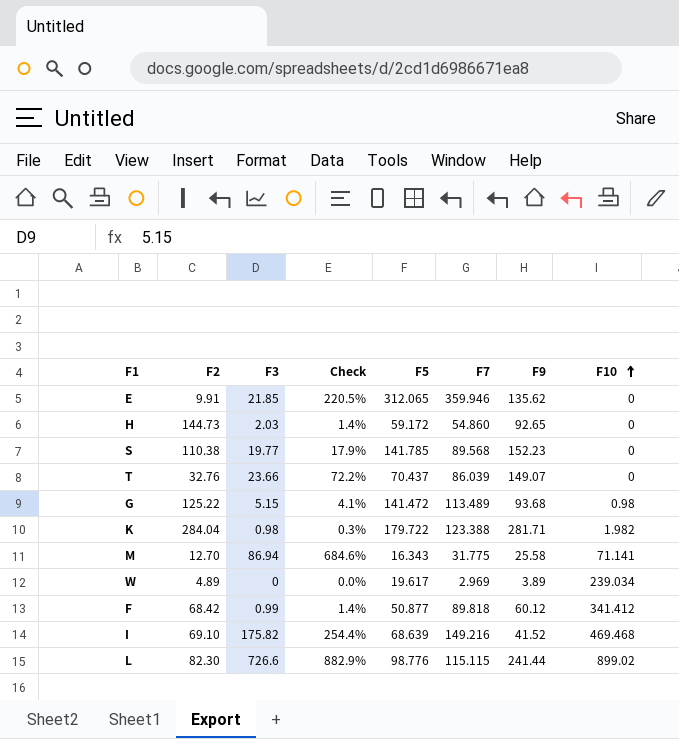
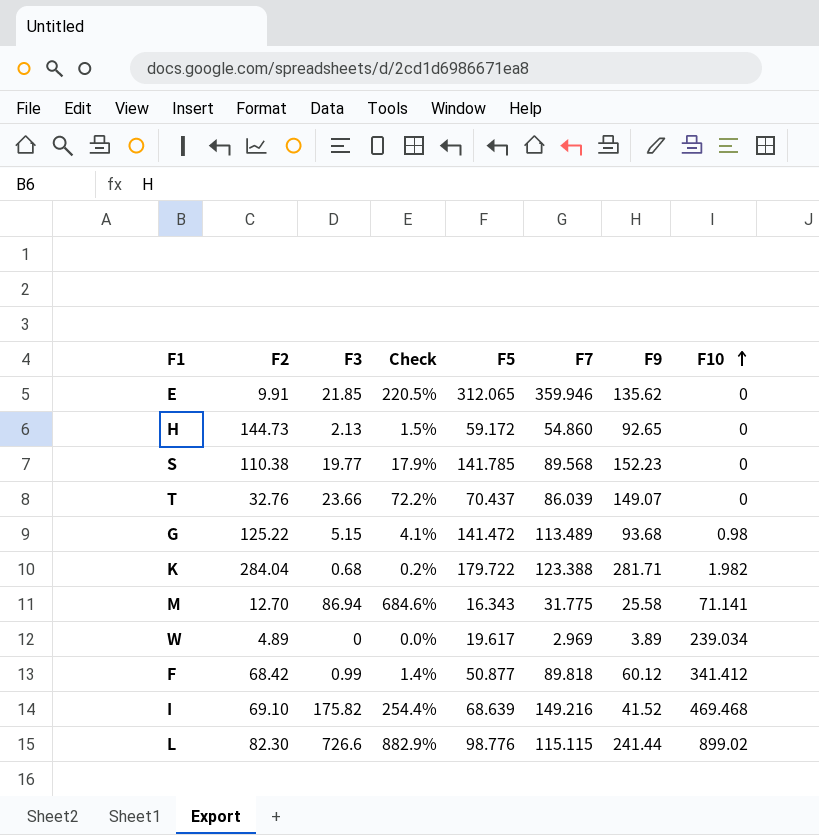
H | F3: 2.03 -> 2.13
H | Check: 1.4% -> 1.5%
K | F3: 0.98 -> 0.68
K | Check: 0.3% -> 0.2%

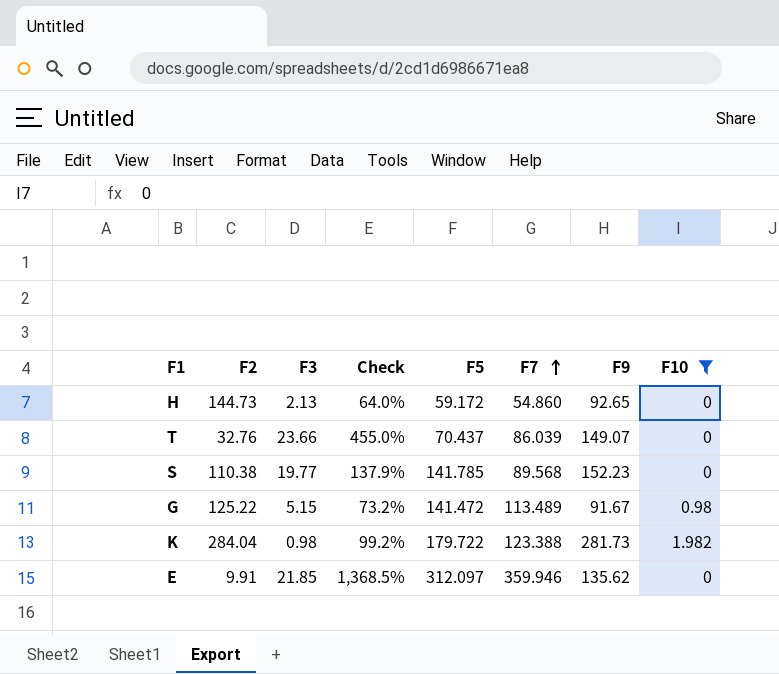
filter: none -> F10 <= 1.982
row order: F10 ascending -> F7 ascending
column Check | formula: [F3] / [F2] -> [F9] / [F2]
G | F9: 93.68 -> 91.67
K | F3: 0.68 -> 0.98
K | F9: 281.71 -> 281.73
E | F5: 312.065 -> 312.097

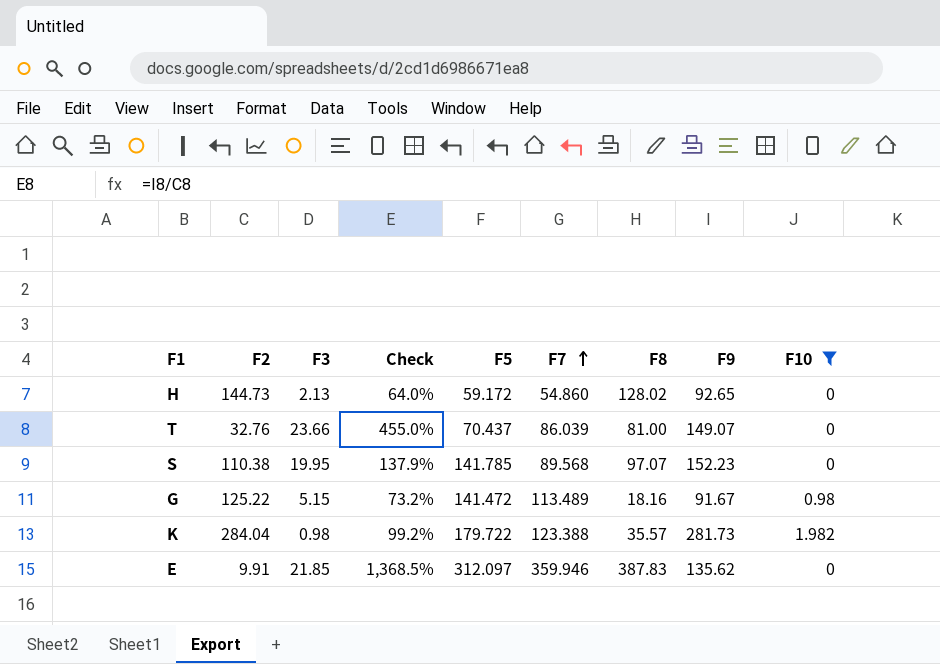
column F8 | position: none -> 7
S | F3: 19.77 -> 19.95

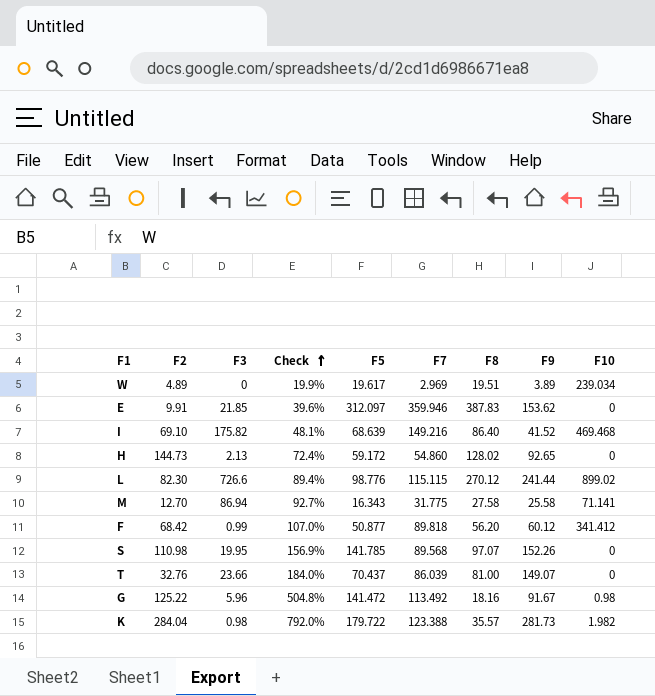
filter: F10 <= 1.982 -> none
row order: F7 ascending -> Check ascending
column Check | formula: [F9] / [F2] -> [F9] / [F8]
E | F9: 135.62 -> 153.62
S | F2: 110.38 -> 110.98
S | F9: 152.23 -> 152.26
G | F3: 5.15 -> 5.96
G | F7: 113.489 -> 113.492

